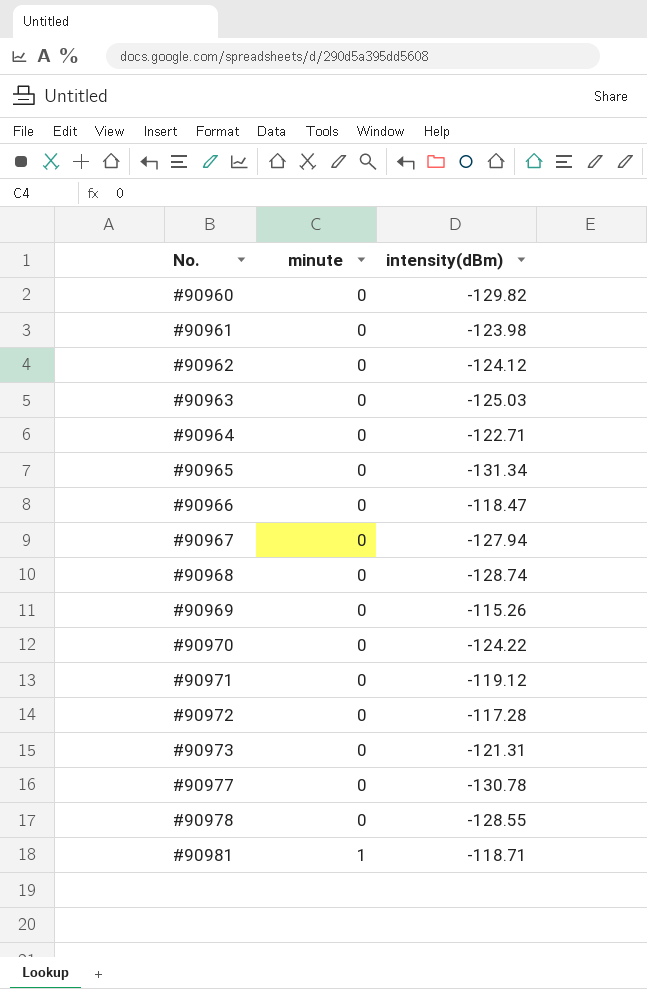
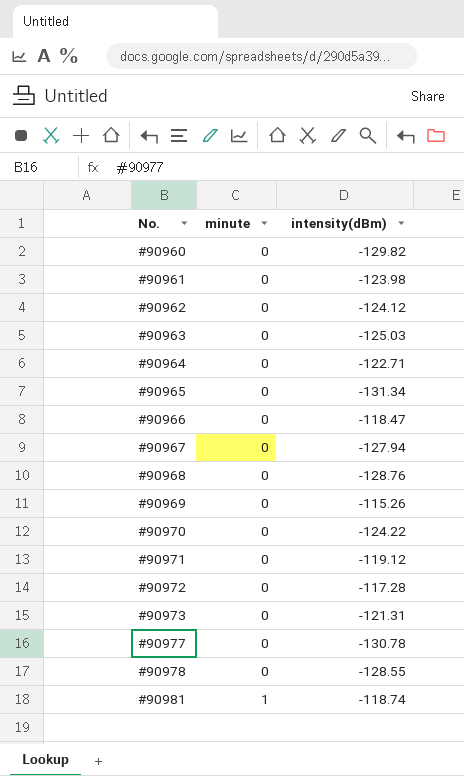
#90968 | intensity(dBm): -128.74 -> -128.76
#90981 | intensity(dBm): -118.71 -> -118.74

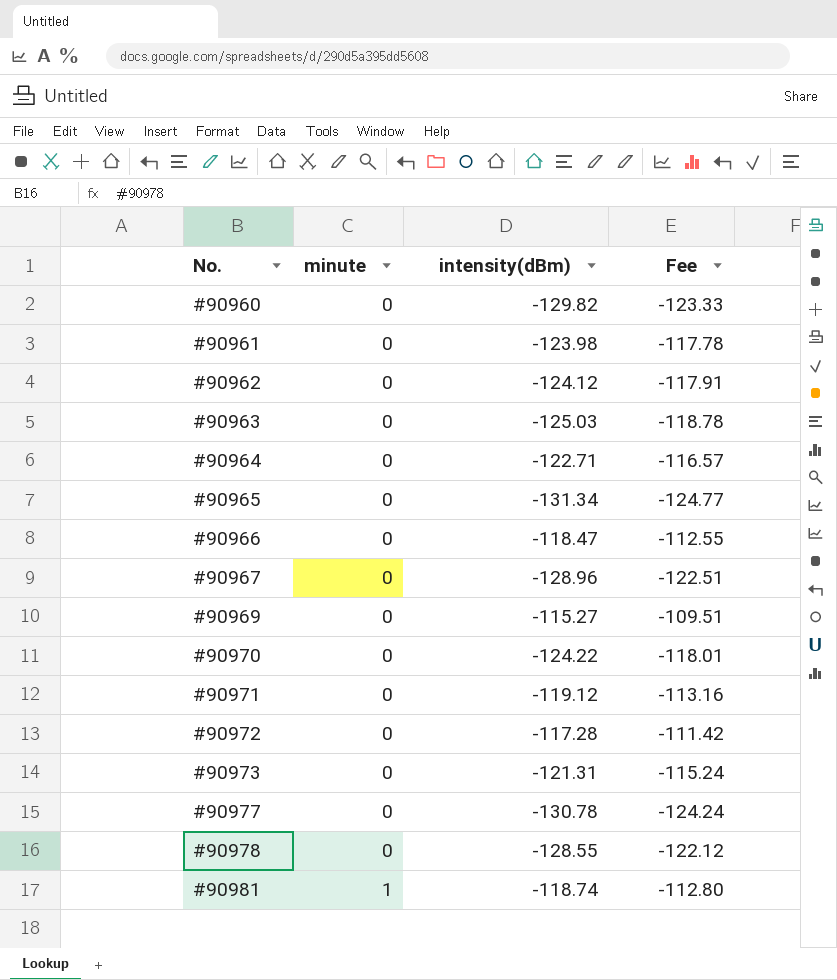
column Fee | formula: none -> [intensity(dBm)] * 0.95
row #90968: 0 | -128.76 -> none
#90967 | intensity(dBm): -127.94 -> -128.96
#90969 | intensity(dBm): -115.26 -> -115.27

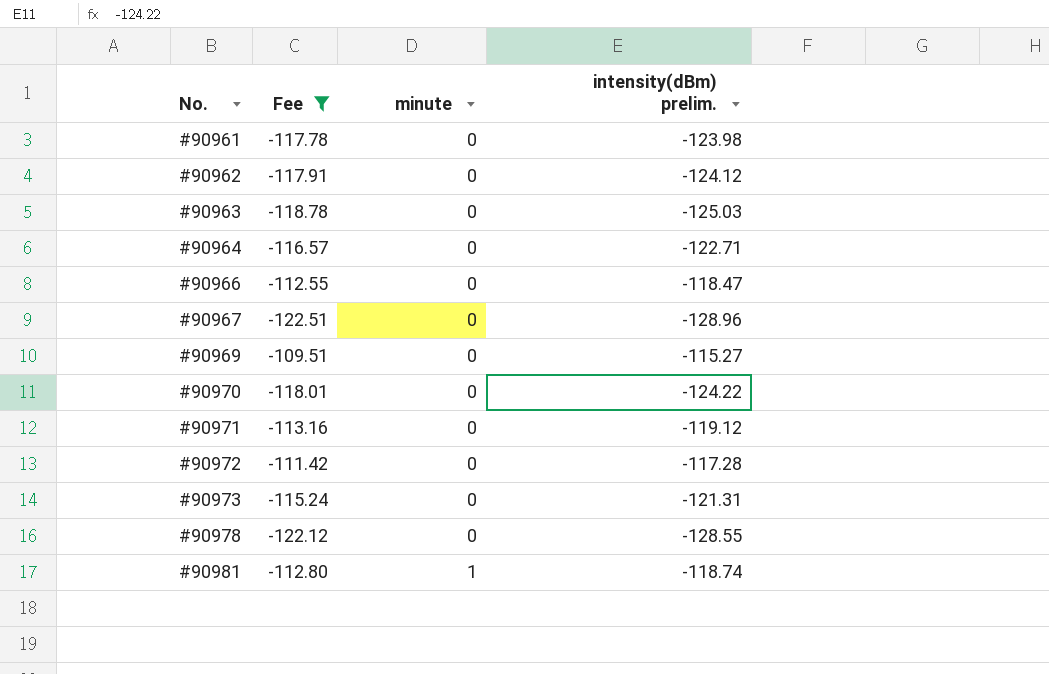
filter: none -> Fee >= -122.51
column Fee | position: 4 -> 2
column name: intensity(dBm) -> intensity(dBm) prelim.

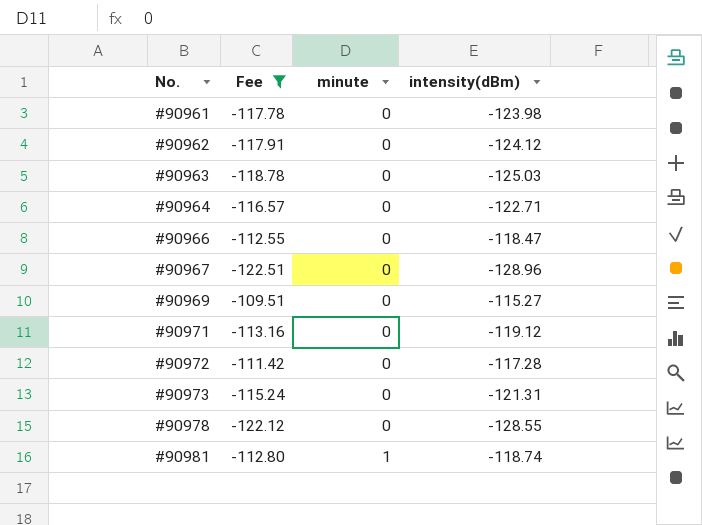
column name: intensity(dBm) prelim. -> intensity(dBm)
row #90970: -118.01 | 0 | -124.22 -> none

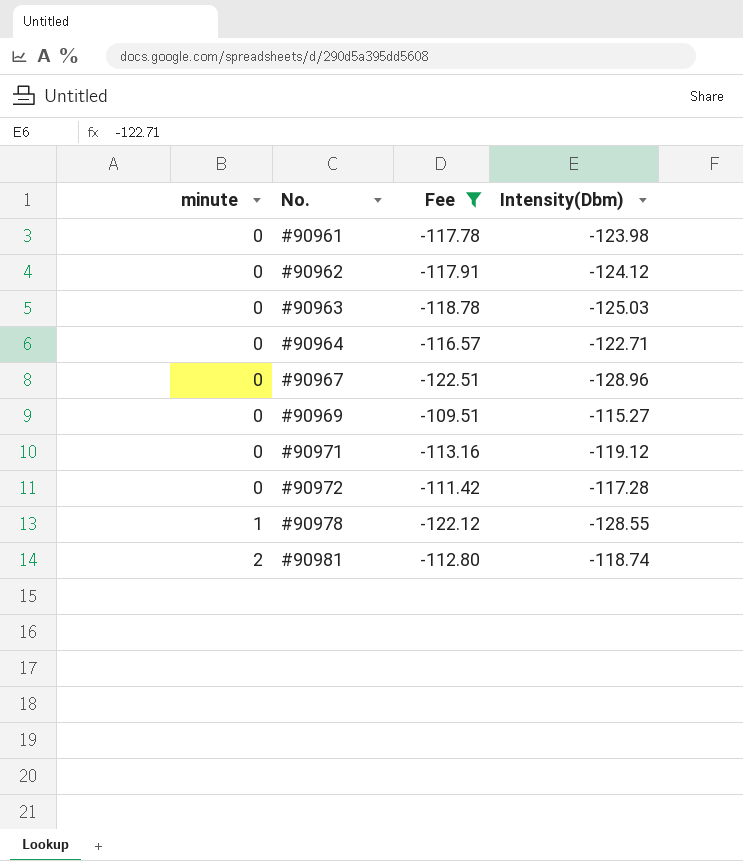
column minute | position: 3 -> 1
column name: intensity(dBm) -> Intensity(Dbm)
row #90966: -112.55 | 0 | -118.47 -> none
row #90973: -115.24 | 0 | -121.31 -> none
#90978 | minute: 0 -> 1
#90981 | minute: 1 -> 2

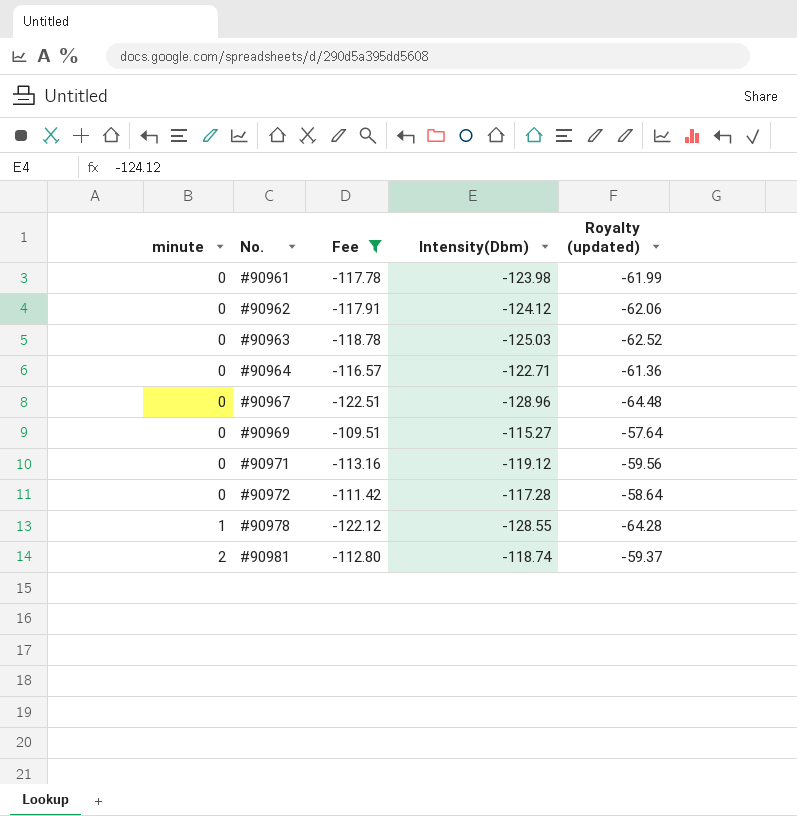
column Royalty (updated) | formula: none -> [Intensity(Dbm)] * 0.5

